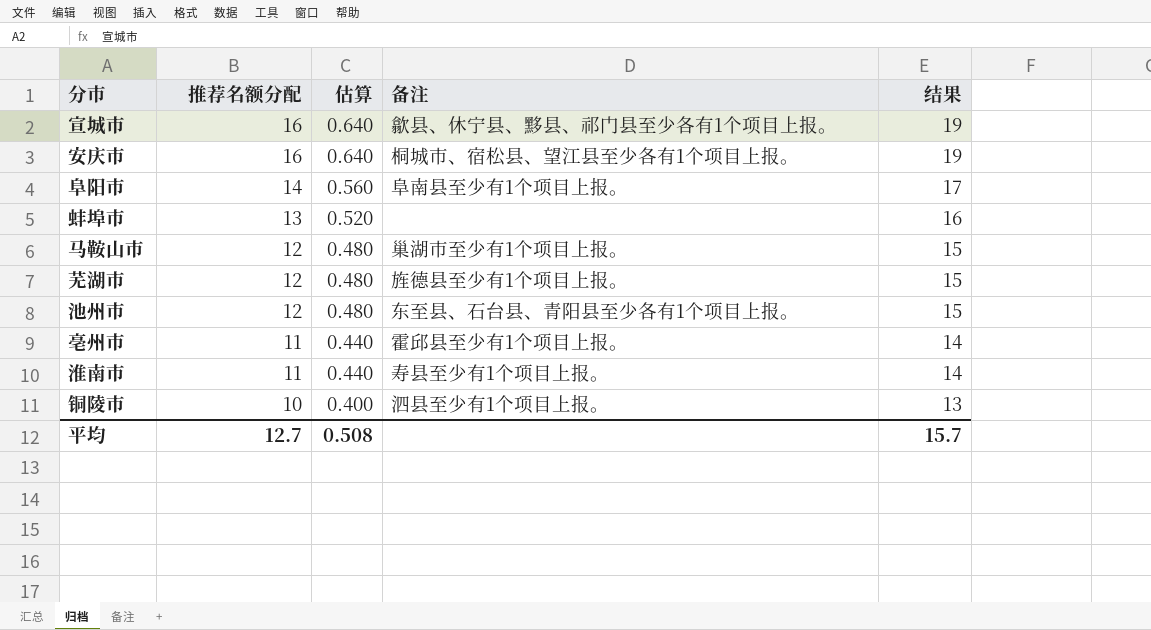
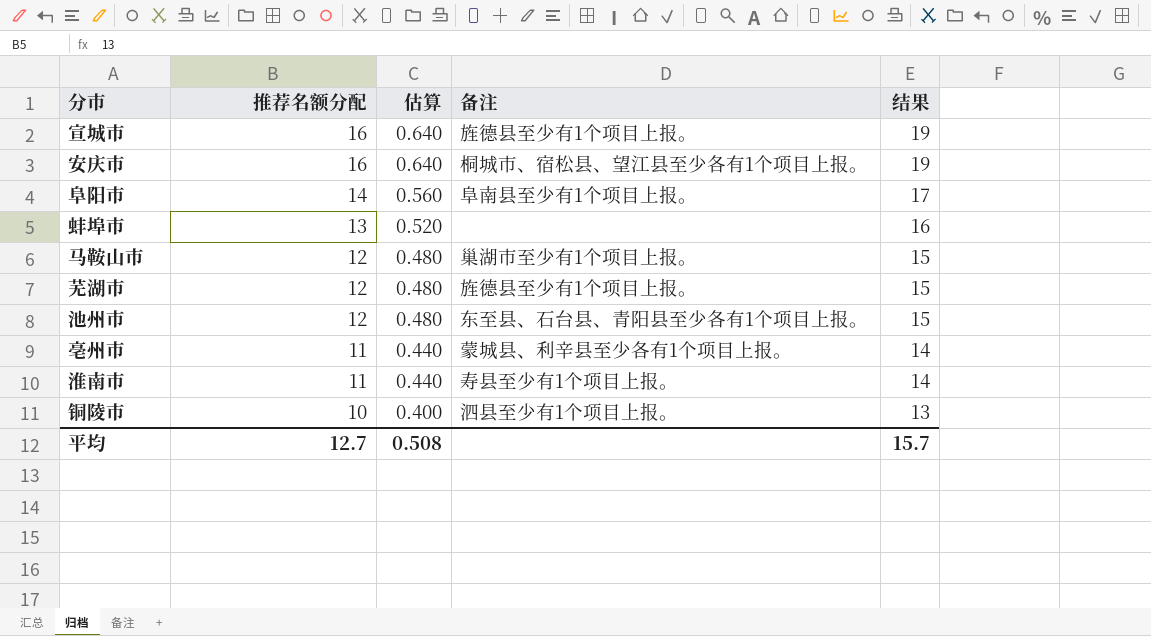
宣城市 | 备注: 歙县、休宁县、黟县、祁门县至少各有1个项目上报。 -> 旌德县至少有1个项目上报。
亳州市 | 备注: 霍邱县至少有1个项目上报。 -> 蒙城县、利辛县至少各有1个项目上报。

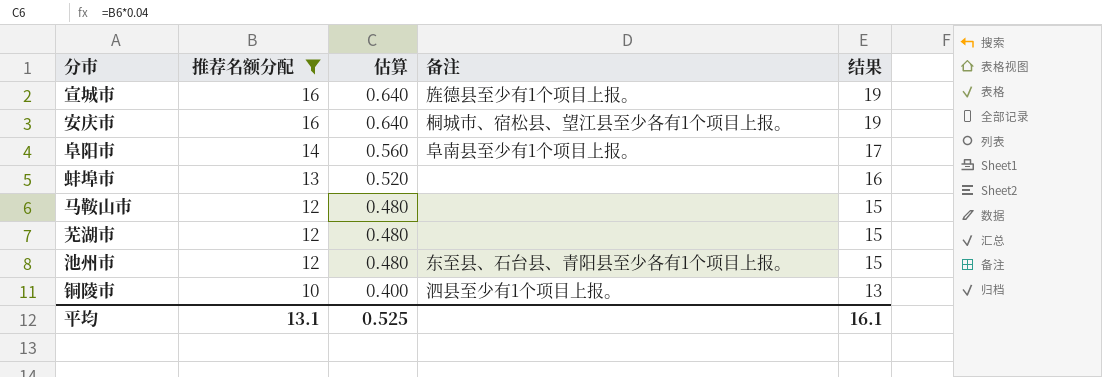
filter: none -> 推荐名额分配 != 11
马鞍山市 | 备注: 巢湖市至少有1个项目上报。 -> none
芜湖市 | 备注: 旌德县至少有1个项目上报。 -> none
平均 | 推荐名额分配: 12.7 -> 13.1
平均 | 估算: 0.508 -> 0.525
平均 | 结果: 15.7 -> 16.1

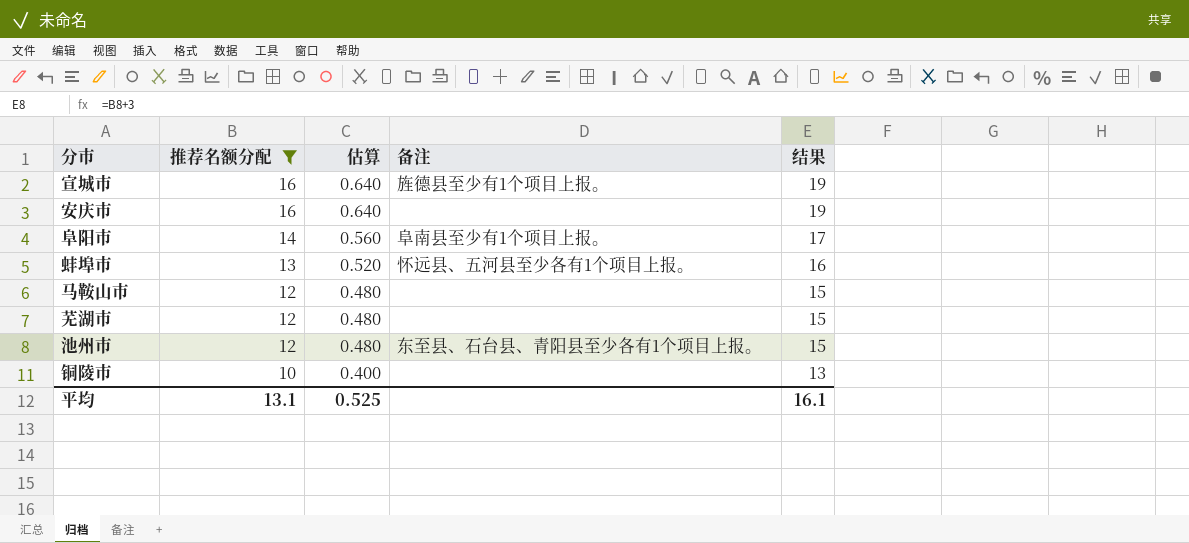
安庆市 | 备注: 桐城市、宿松县、望江县至少各有1个项目上报。 -> none
蚌埠市 | 备注: none -> 怀远县、五河县至少各有1个项目上报。
铜陵市 | 备注: 泗县至少有1个项目上报。 -> none

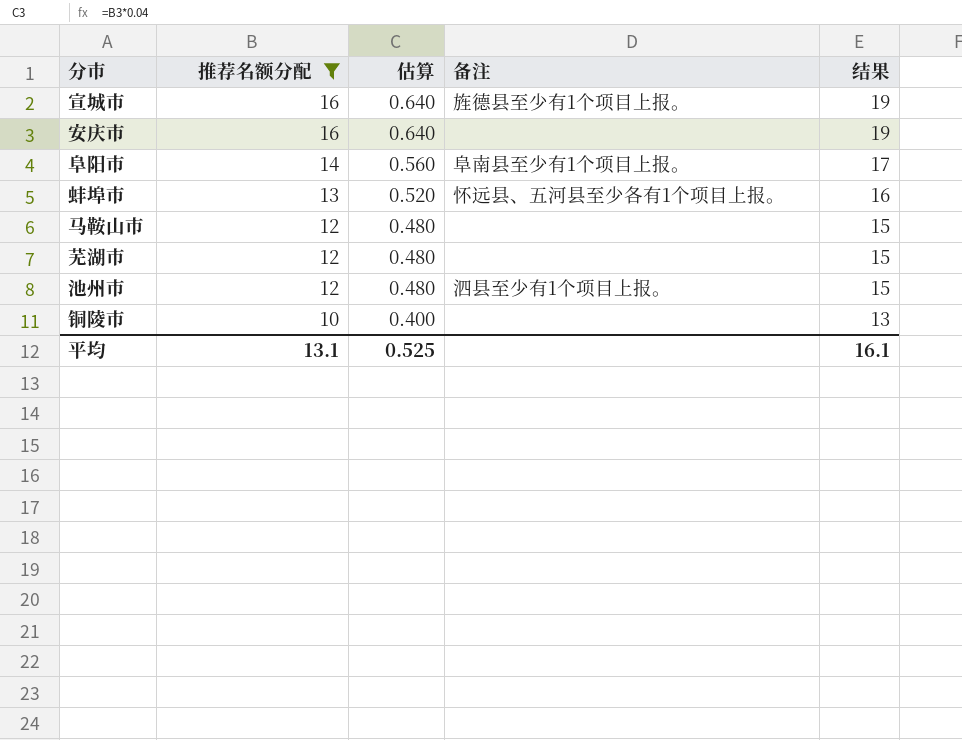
池州市 | 备注: 东至县、石台县、青阳县至少各有1个项目上报。 -> 泗县至少有1个项目上报。

